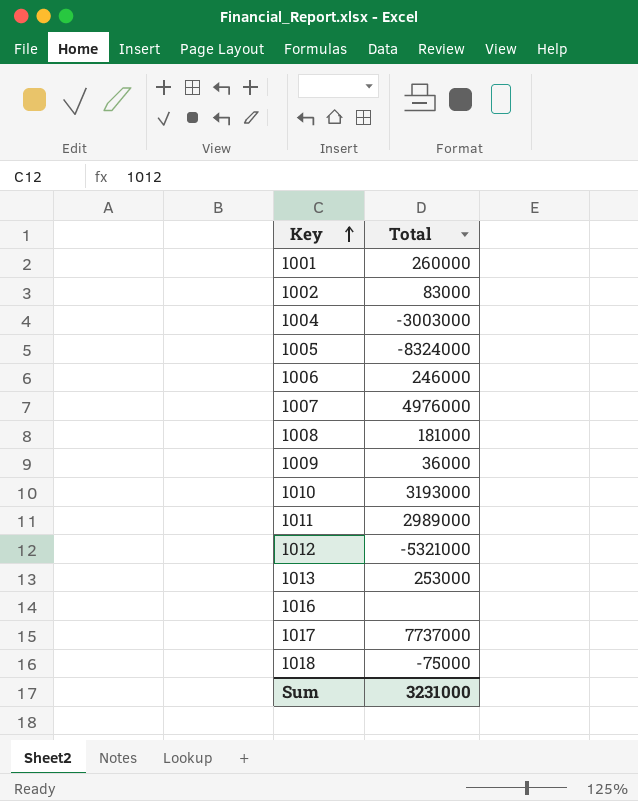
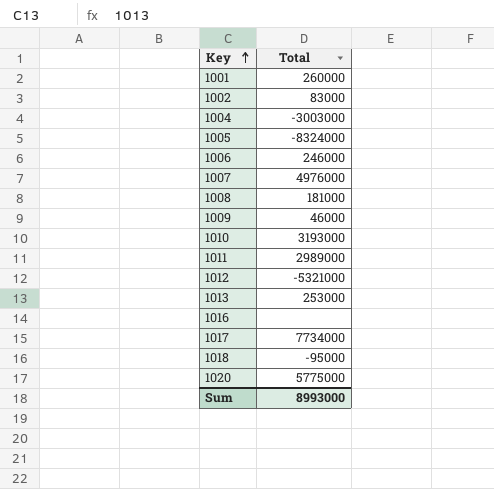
1009 | Total: 36000 -> 46000
1017 | Total: 7737000 -> 7734000
1018 | Total: -75000 -> -95000
row 1020: none -> 5775000
Sum | Total: 3231000 -> 8993000

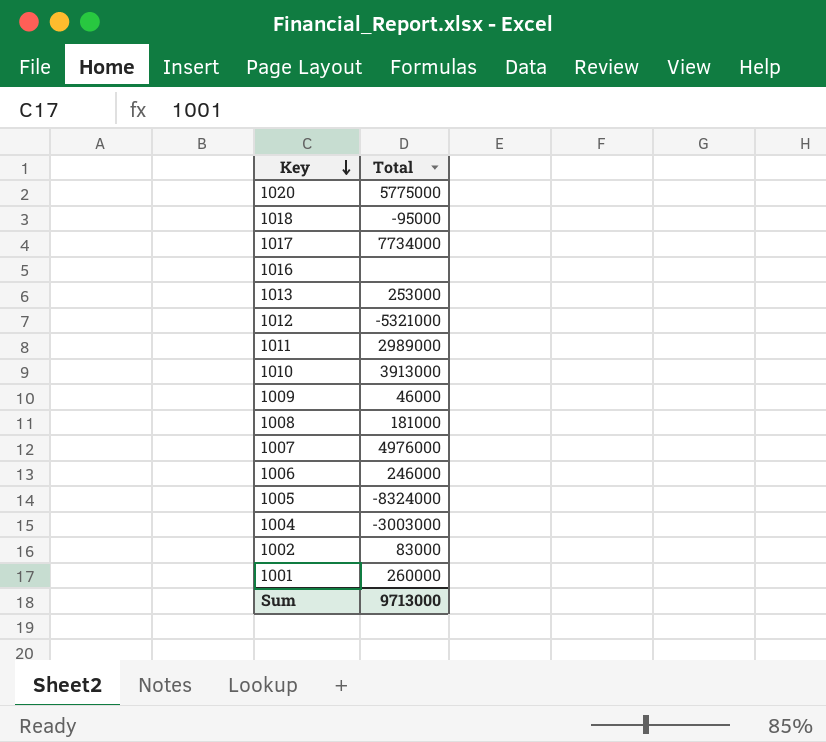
row order: Key ascending -> Key descending
1010 | Total: 3193000 -> 3913000
Sum | Total: 8993000 -> 9713000

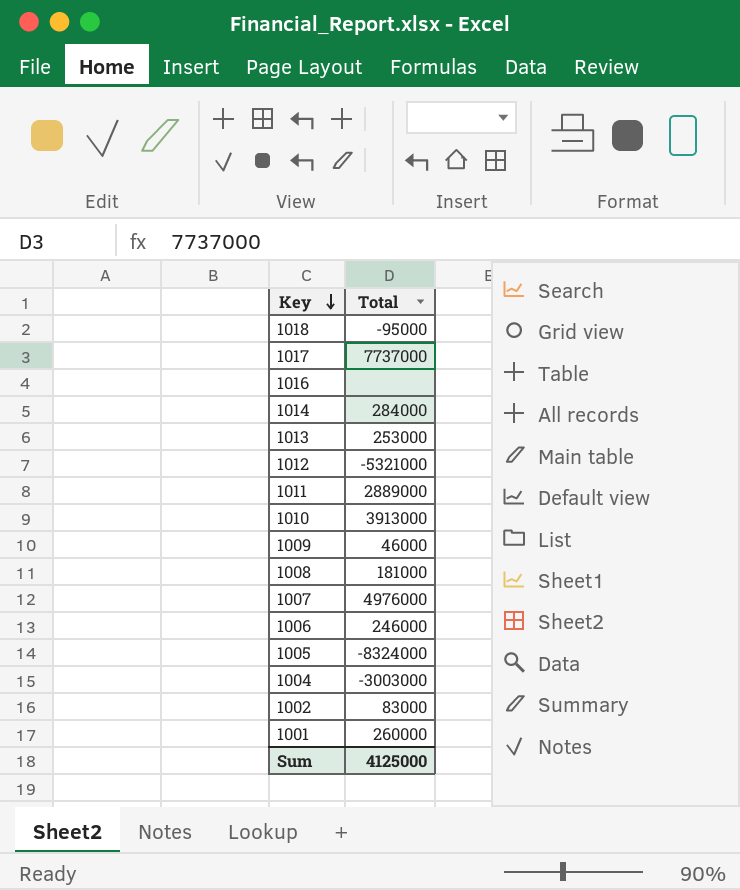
row 1020: 5775000 -> none
1017 | Total: 7734000 -> 7737000
row 1014: none -> 284000
1011 | Total: 2989000 -> 2889000
Sum | Total: 9713000 -> 4125000

